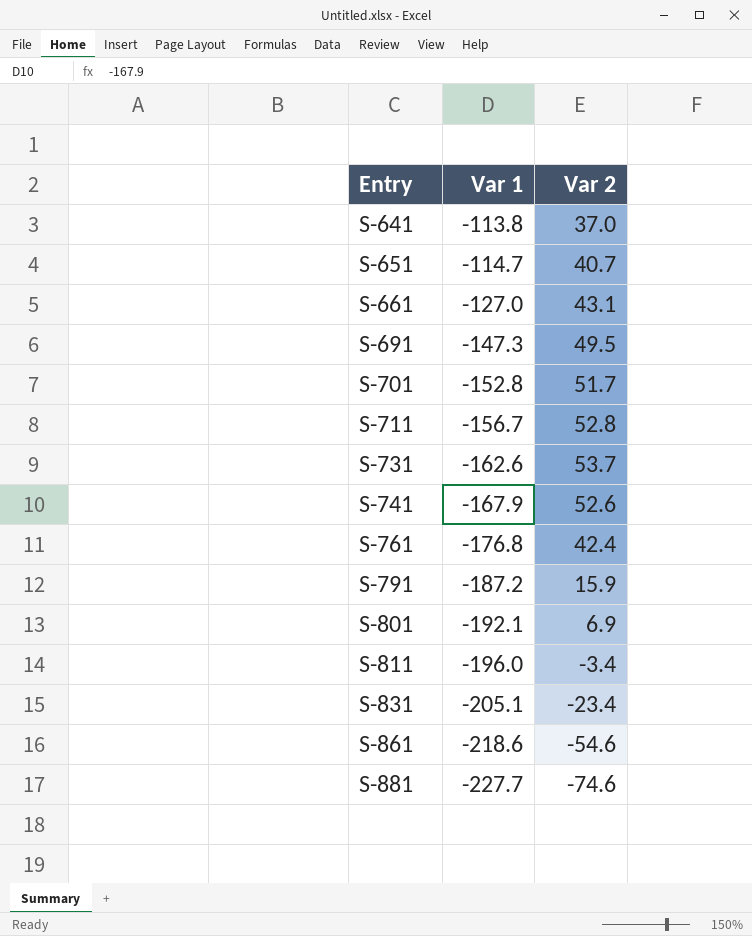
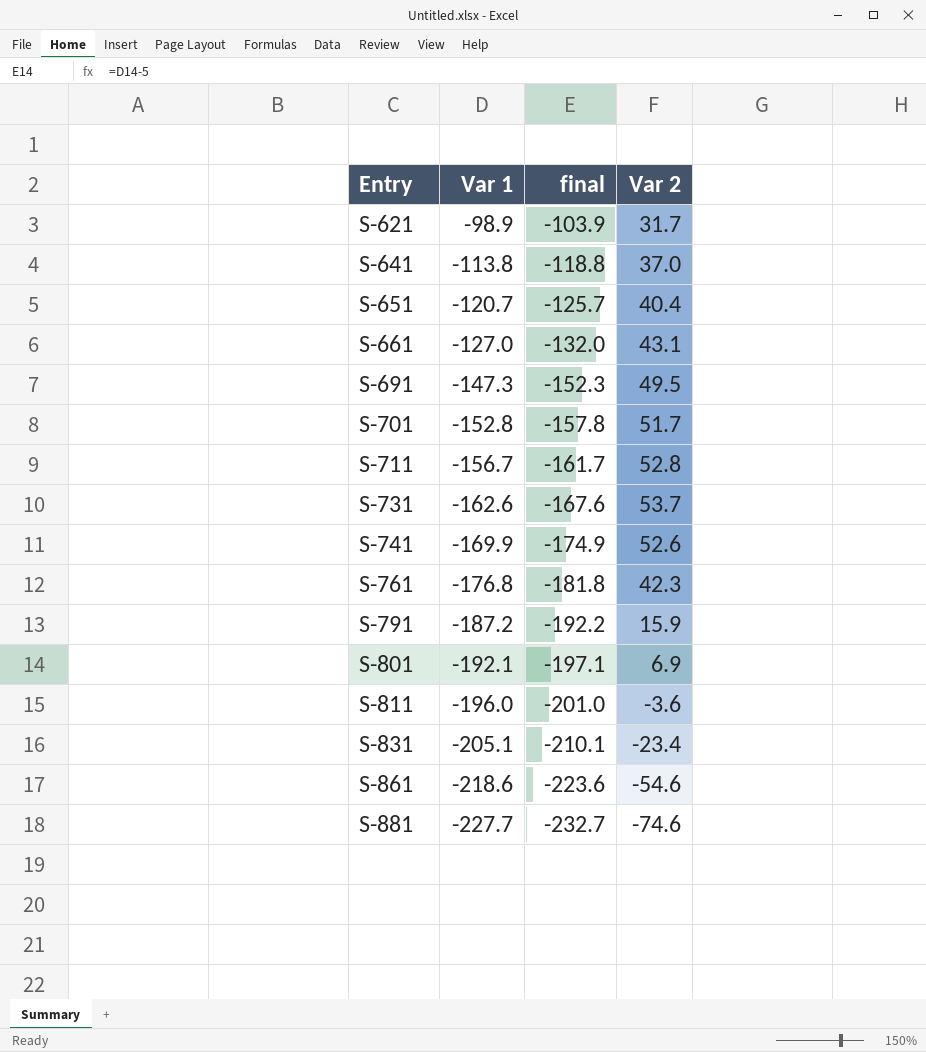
column final | formula: none -> [Var 1] - 5
row S-621: none -> -98.9 | -103.9 | 31.7
S-651 | Var 1: -114.7 -> -120.7
S-651 | Var 2: 40.7 -> 40.4
S-741 | Var 1: -167.9 -> -169.9
S-761 | Var 2: 42.4 -> 42.3
S-811 | Var 2: -3.4 -> -3.6

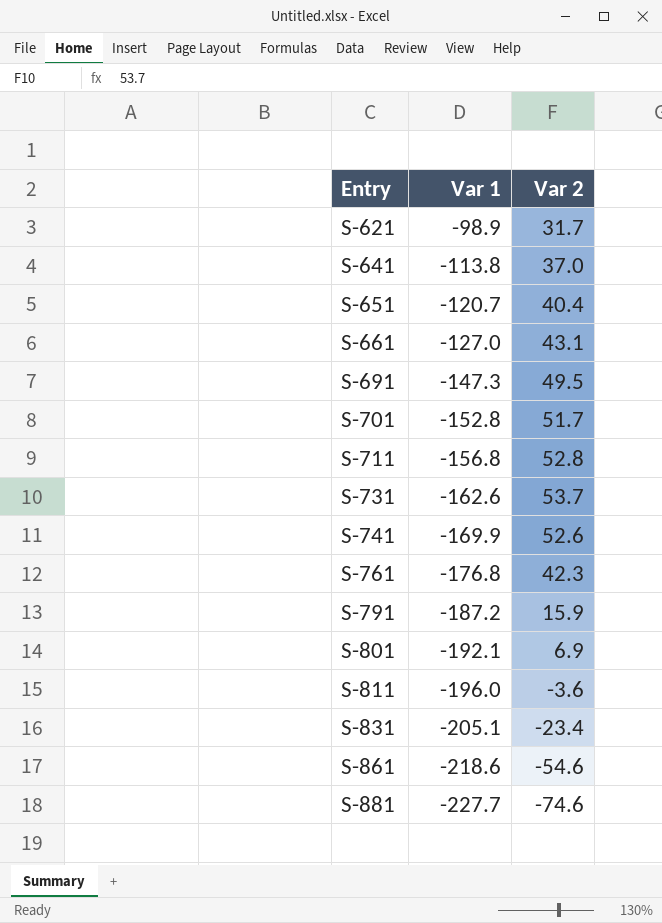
column final | formula: [Var 1] - 5 -> none
S-711 | Var 1: -156.7 -> -156.8

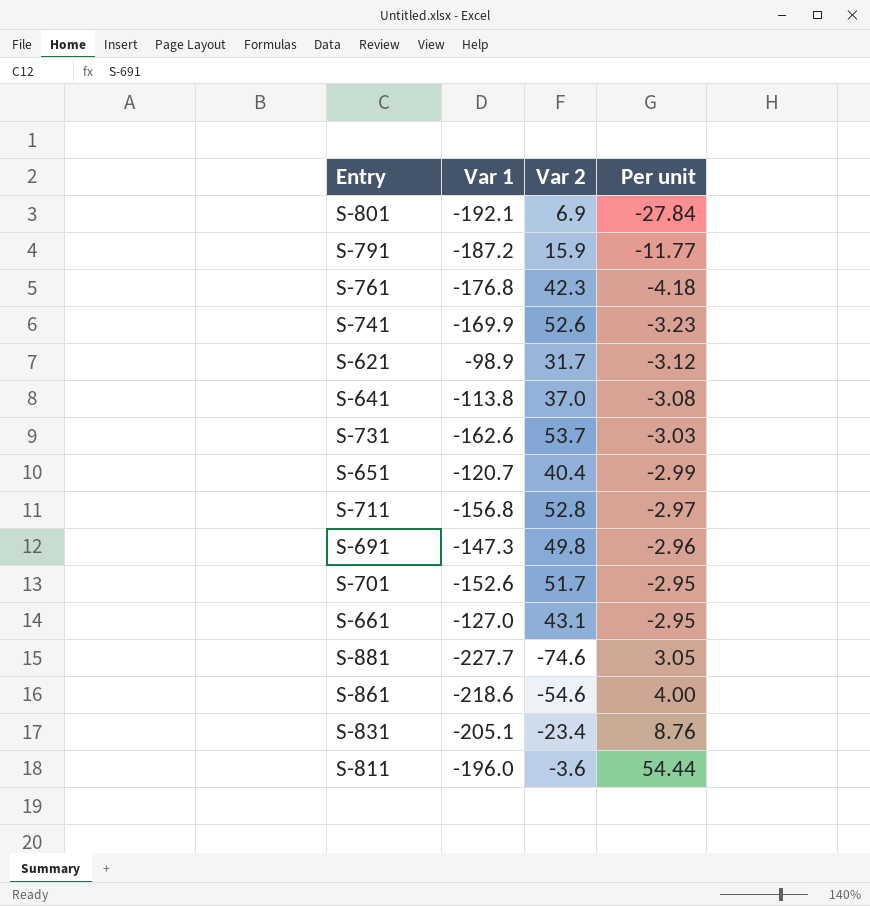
row order: Entry ascending -> Per unit ascending
column Per unit | formula: none -> [Var 1] / [Var 2]
S-691 | Var 2: 49.5 -> 49.8
S-701 | Var 1: -152.8 -> -152.6

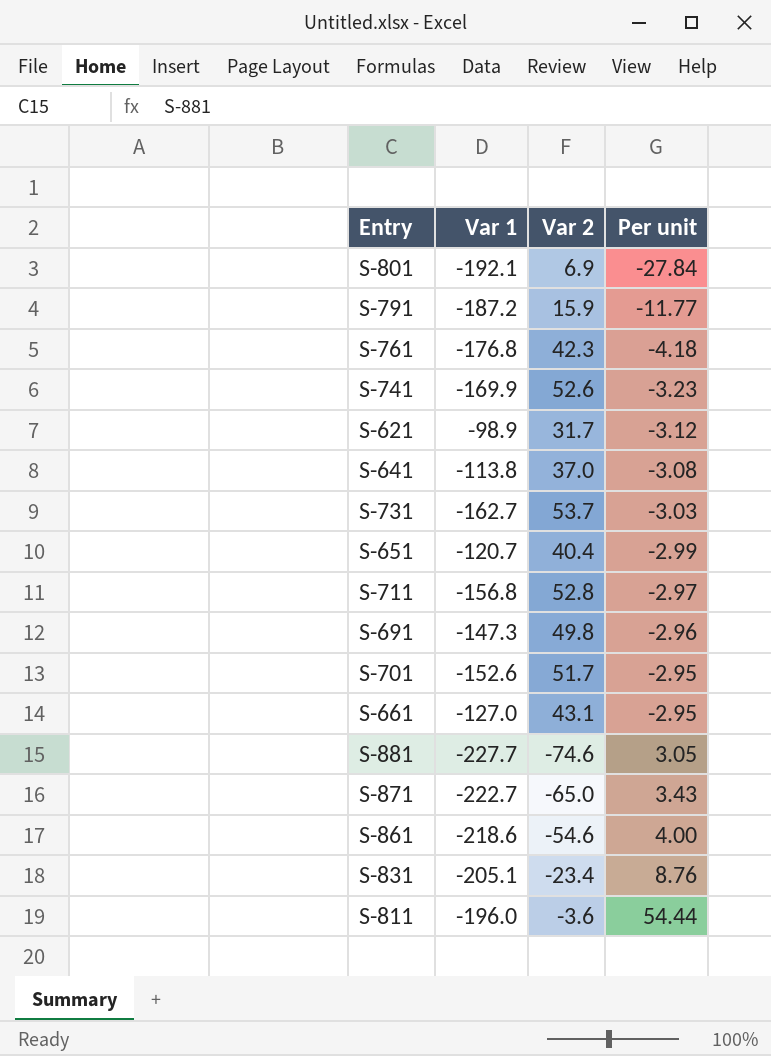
S-731 | Var 1: -162.6 -> -162.7
row S-871: none -> -222.7 | -65.0 | 3.43

